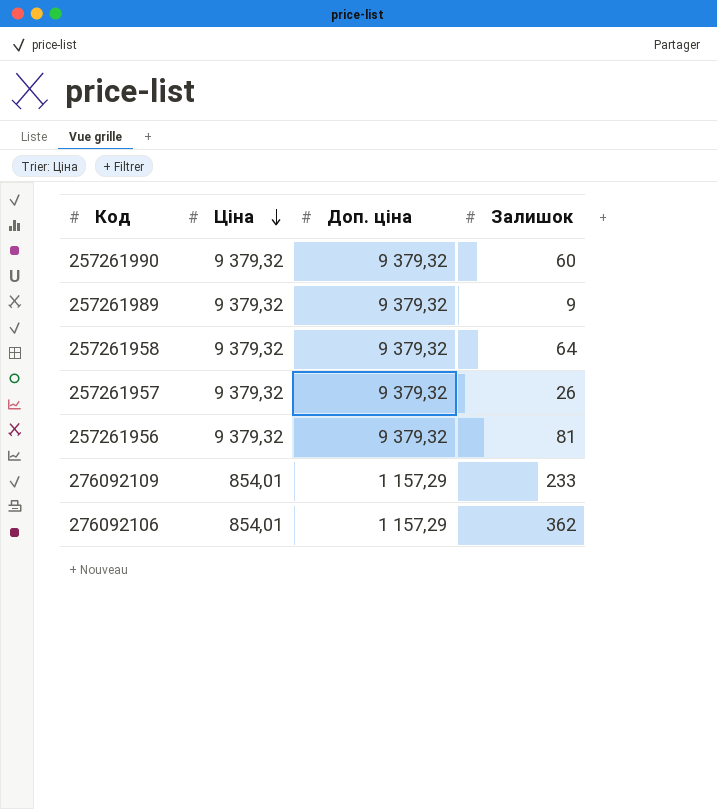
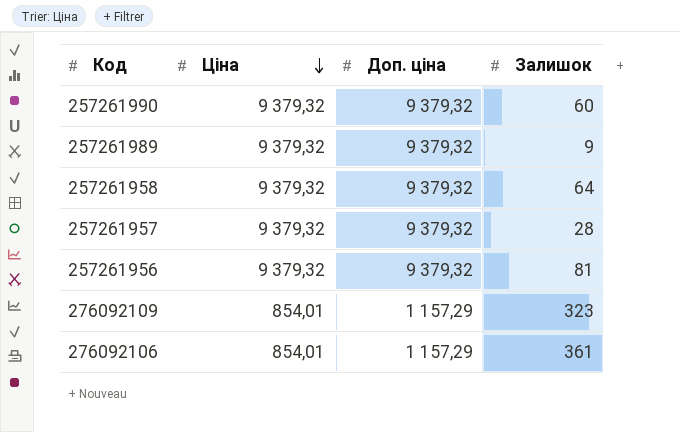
257261957 | Залишок: 26 -> 28
276092109 | Залишок: 233 -> 323
276092106 | Залишок: 362 -> 361

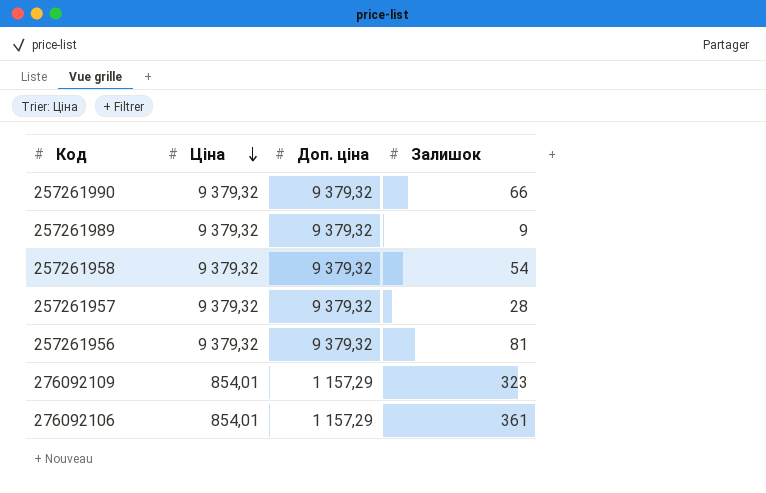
257261990 | Залишок: 60 -> 66
257261958 | Залишок: 64 -> 54

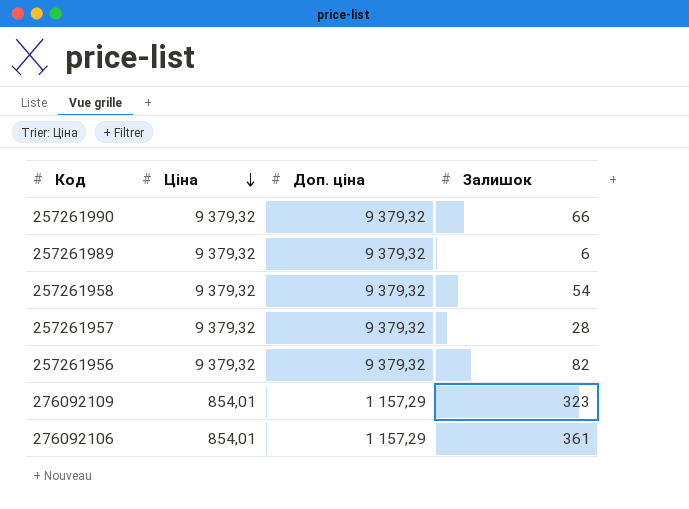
257261989 | Залишок: 9 -> 6
257261956 | Залишок: 81 -> 82

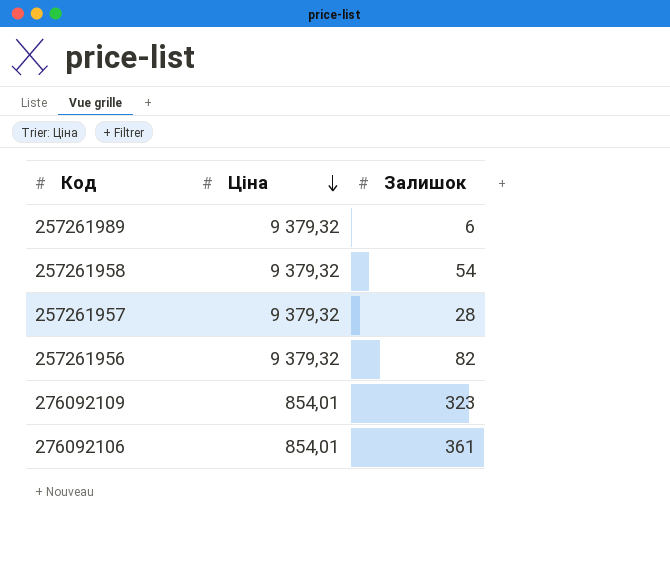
column Доп. ціна | position: 3 -> none
row 257261990: 9 379,32 | 9 379,32 | 66 -> none

